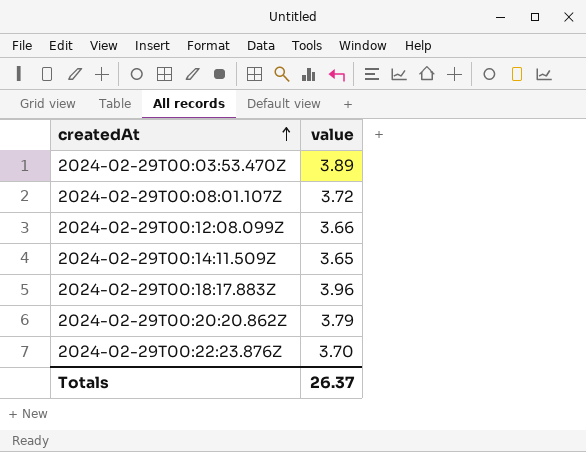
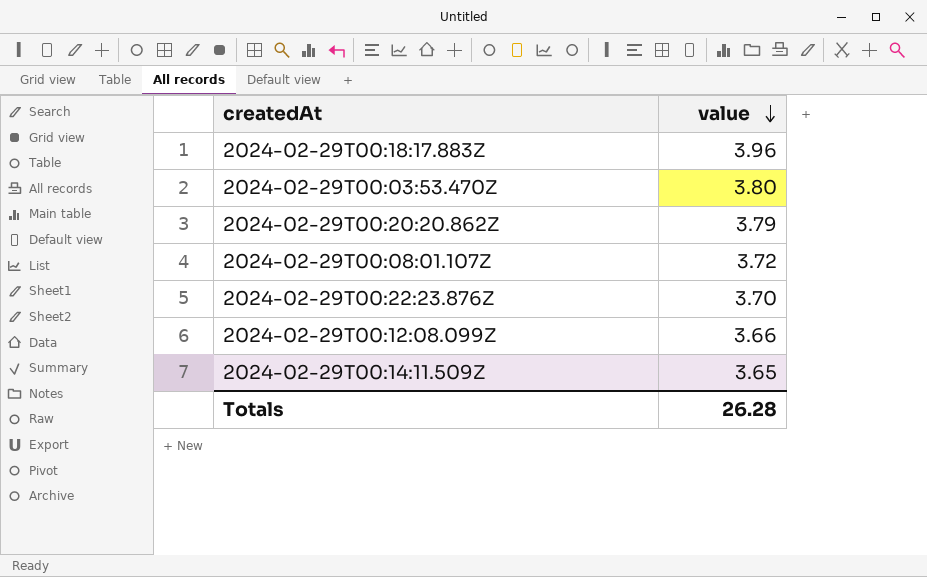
row order: createdAt ascending -> value descending
2024-02-29T00:03:53.470Z | value: 3.89 -> 3.80
Totals | value: 26.37 -> 26.28

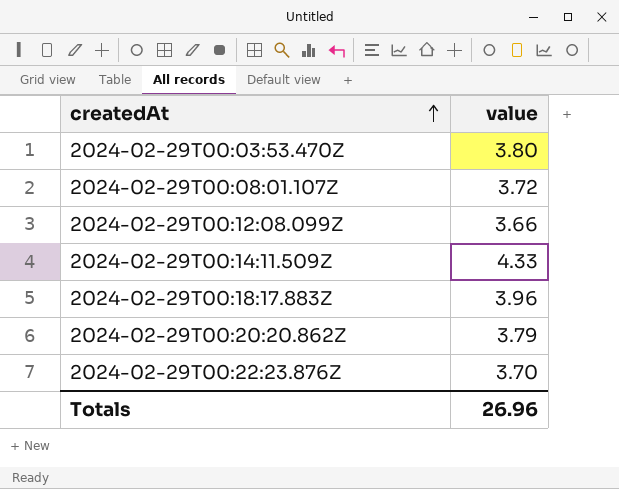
row order: value descending -> createdAt ascending
2024-02-29T00:14:11.509Z | value: 3.65 -> 4.33
Totals | value: 26.28 -> 26.96

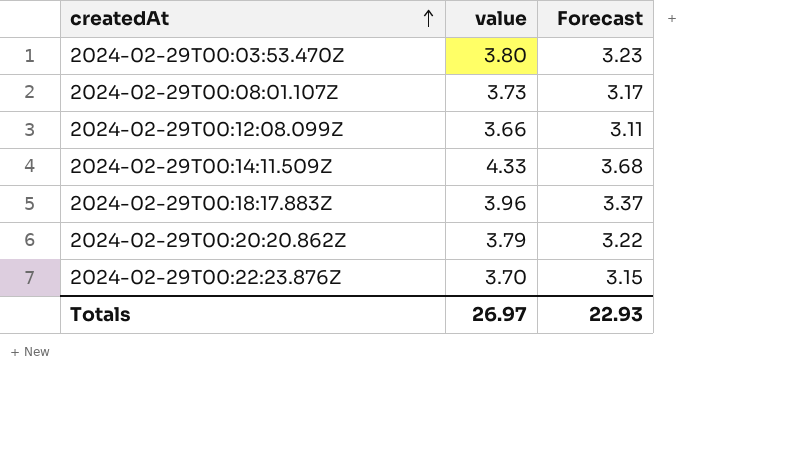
column Forecast | formula: none -> [value] * 0.85
2024-02-29T00:08:01.107Z | value: 3.72 -> 3.73
Totals | value: 26.96 -> 26.97

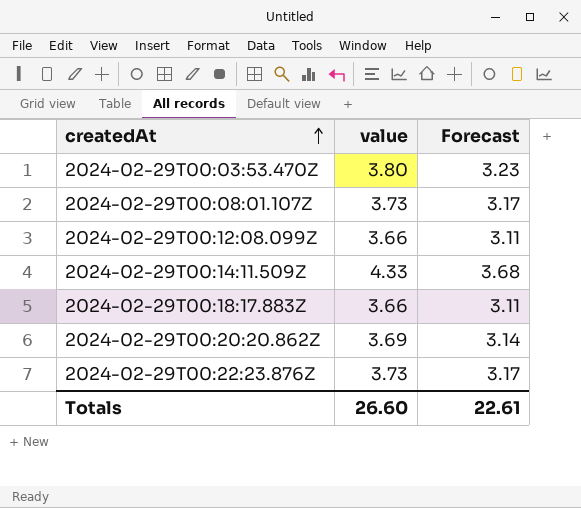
2024-02-29T00:18:17.883Z | value: 3.96 -> 3.66
2024-02-29T00:18:17.883Z | Forecast: 3.37 -> 3.11
2024-02-29T00:20:20.862Z | value: 3.79 -> 3.69
2024-02-29T00:20:20.862Z | Forecast: 3.22 -> 3.14
2024-02-29T00:22:23.876Z | value: 3.70 -> 3.73
2024-02-29T00:22:23.876Z | Forecast: 3.15 -> 3.17
Totals | value: 26.97 -> 26.60
Totals | Forecast: 22.93 -> 22.61

